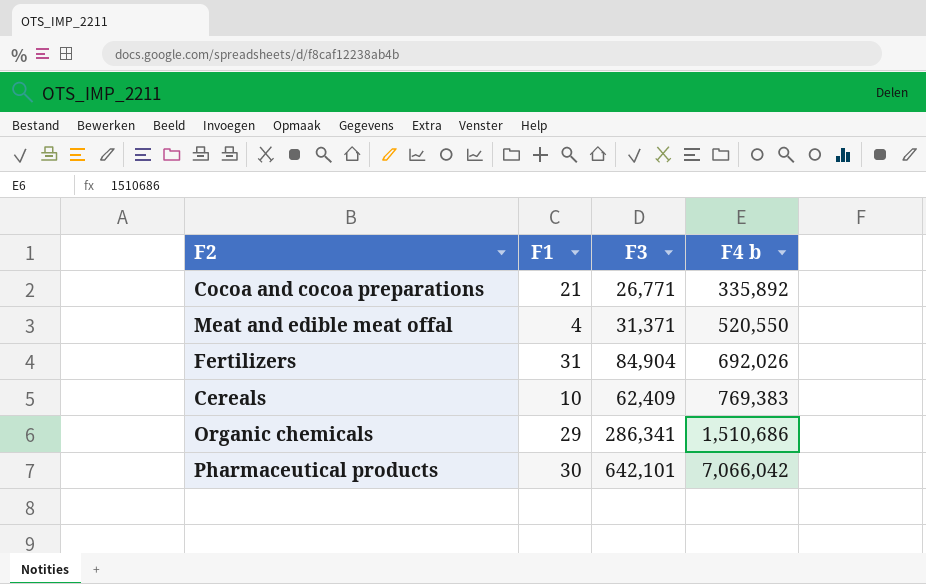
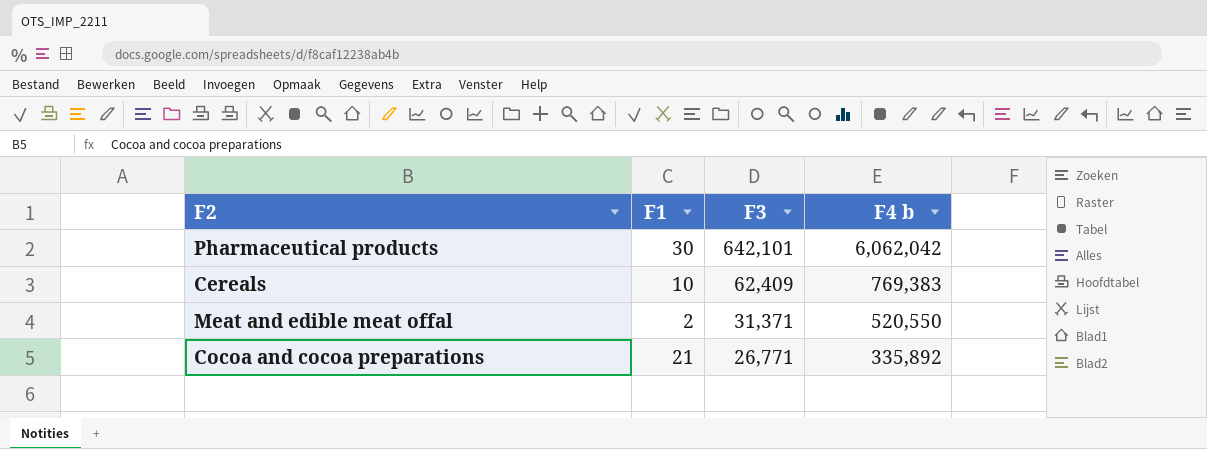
row order: F4 b ascending -> F3 descending
row Fertilizers: 31 | 84,904 | 692,026 -> none
row Organic chemicals: 29 | 286,341 | 1,510,686 -> none
Pharmaceutical products | F4 b: 7,066,042 -> 6,062,042
Meat and edible meat offal | F1: 4 -> 2

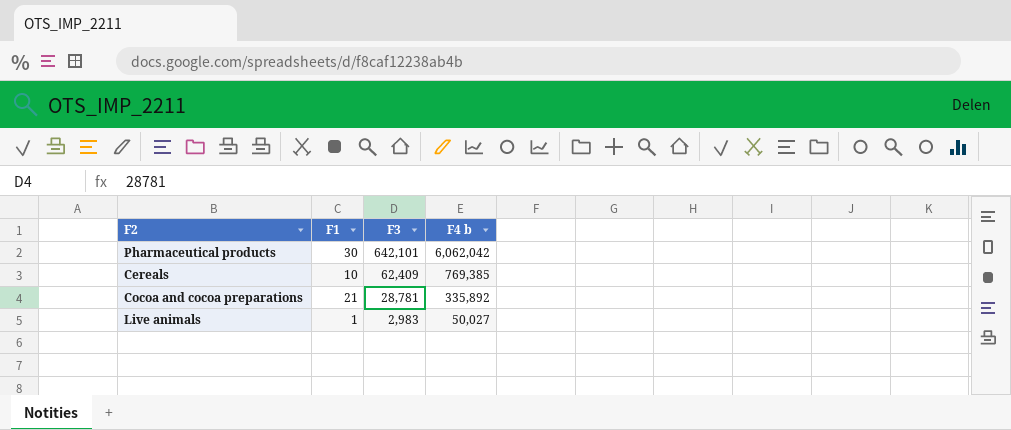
row Meat and edible meat offal: 2 | 31,371 | 520,550 -> none
Cereals | F4 b: 769,383 -> 769,385
Cocoa and cocoa preparations | F3: 26,771 -> 28,781
row Live animals: none -> 1 | 2,983 | 50,027

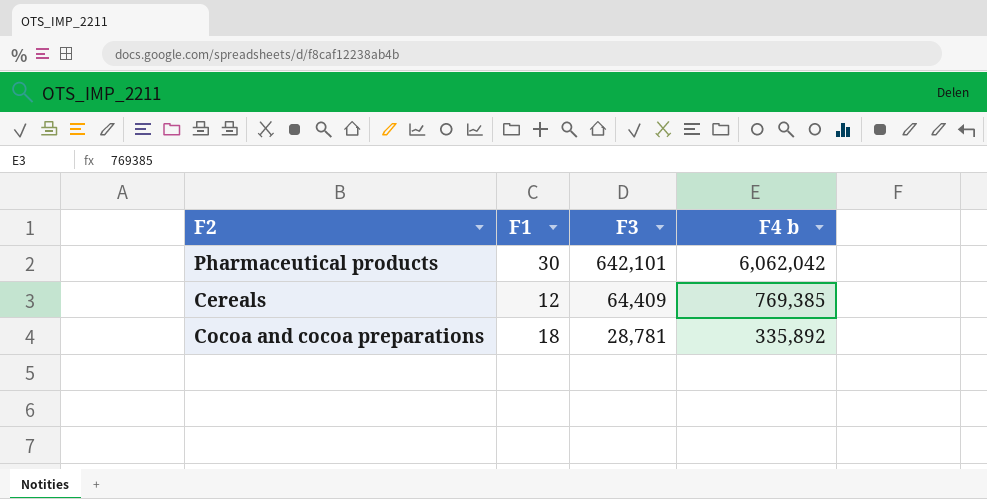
row Live animals: 1 | 2,983 | 50,027 -> none
Cereals | F1: 10 -> 12
Cereals | F3: 62,409 -> 64,409
Cocoa and cocoa preparations | F1: 21 -> 18

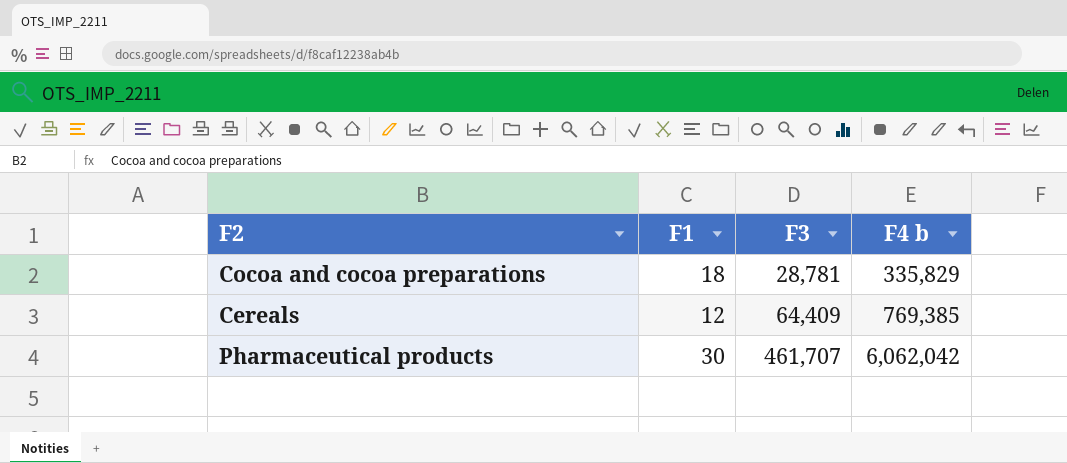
row order: F3 descending -> F3 ascending
Cocoa and cocoa preparations | F4 b: 335,892 -> 335,829
Pharmaceutical products | F3: 642,101 -> 461,707

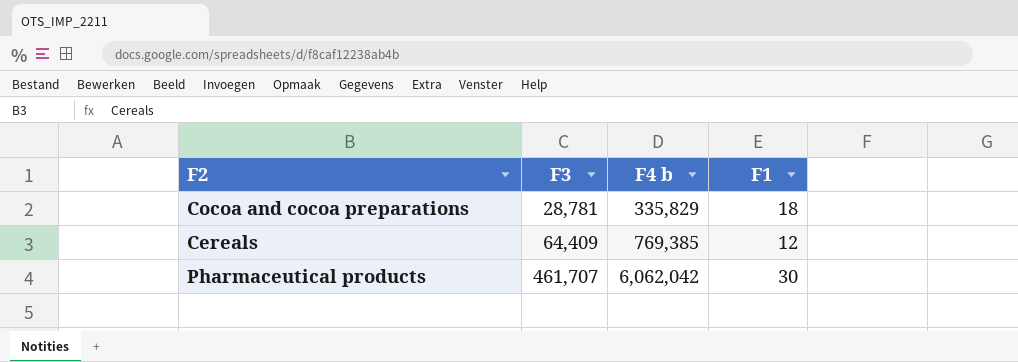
column F1 | position: 2 -> 4

